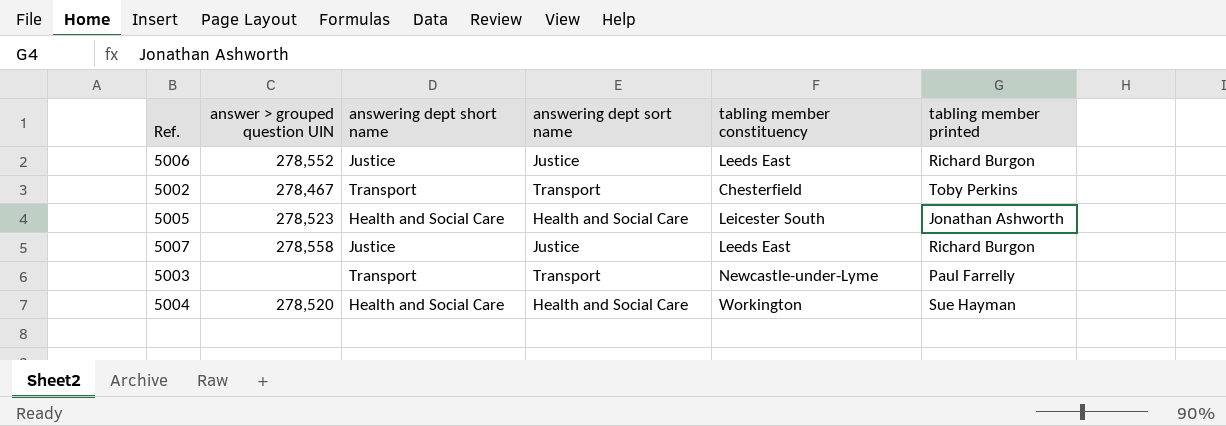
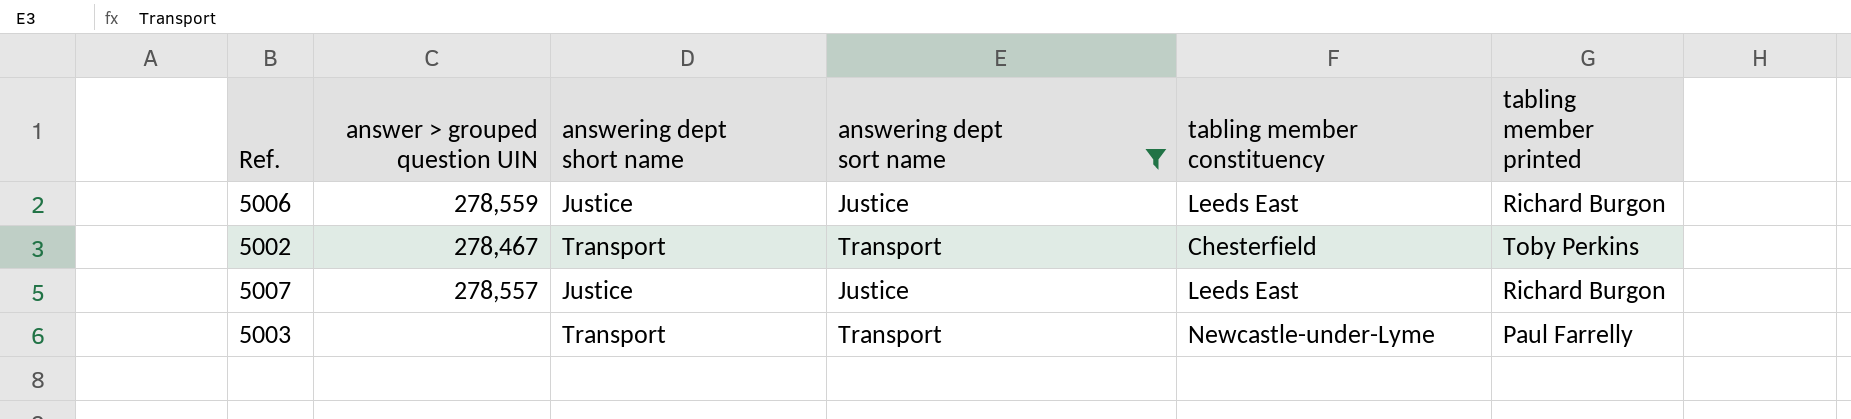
filter: none -> answering dept sort name != Health and Social Care
5006 | answer > grouped question UIN: 278,552 -> 278,559
5007 | answer > grouped question UIN: 278,558 -> 278,557

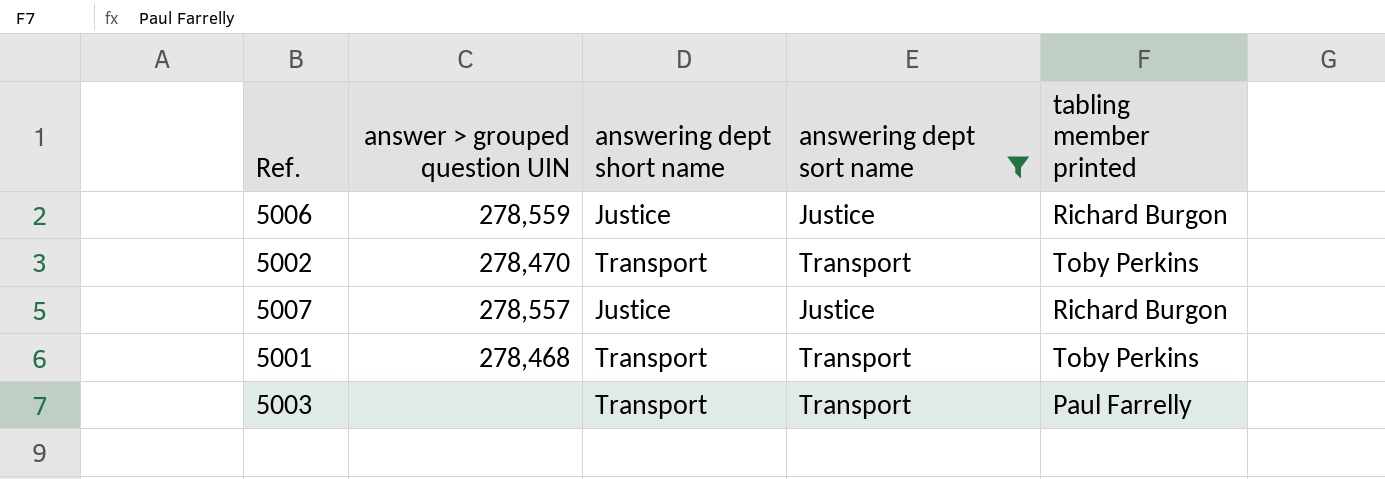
column tabling member constituency | position: 5 -> none
5002 | answer > grouped question UIN: 278,467 -> 278,470
row 5001: none -> 278,468 | Transport | Transport | Toby Perkins

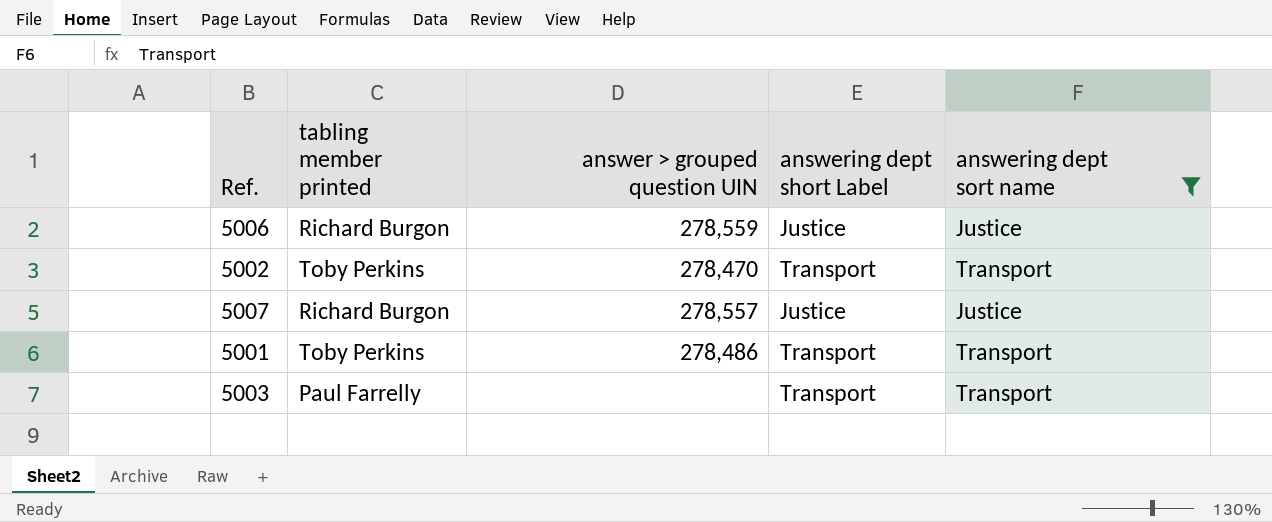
column tabling member printed | position: 5 -> 2
column name: answering dept short name -> answering dept short Label
5001 | answer > grouped question UIN: 278,468 -> 278,486

